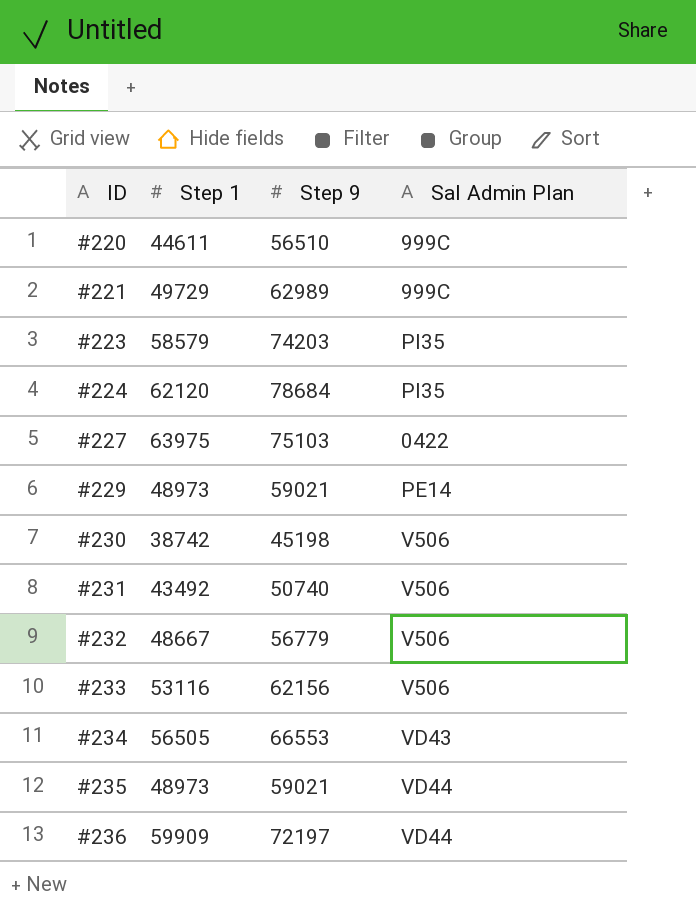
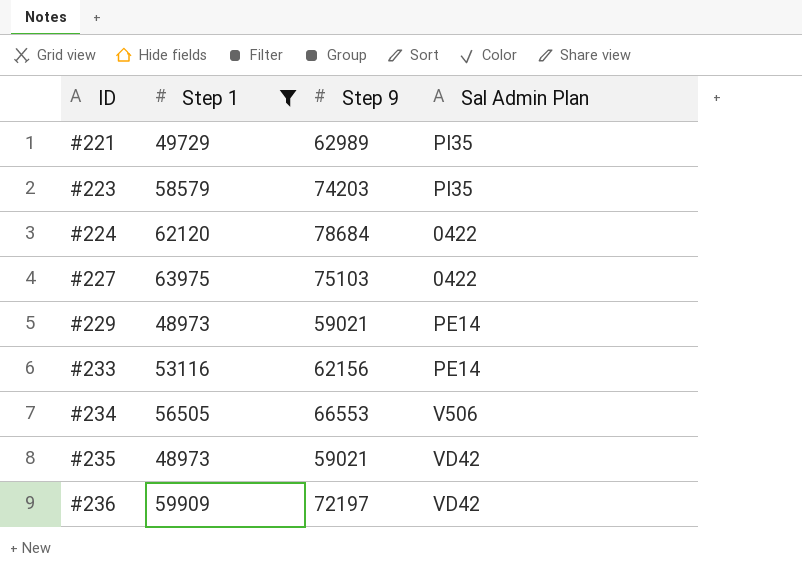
filter: none -> Step 1 >= 48973
#221 | Sal Admin Plan: 999C -> PI35
#224 | Sal Admin Plan: PI35 -> 0422
#233 | Sal Admin Plan: V506 -> PE14
#234 | Sal Admin Plan: VD43 -> V506
#235 | Sal Admin Plan: VD44 -> VD42
#236 | Sal Admin Plan: VD44 -> VD42

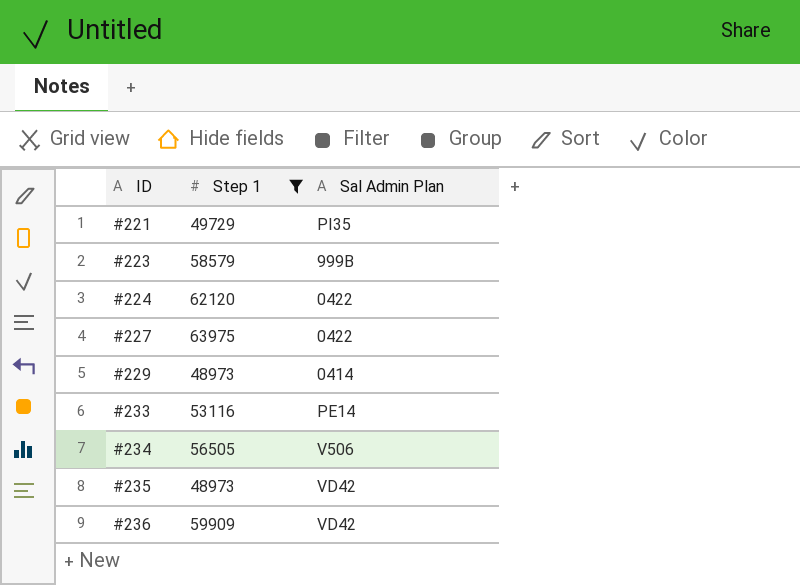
column Step 9 | position: 3 -> none
#223 | Sal Admin Plan: PI35 -> 999B
#229 | Sal Admin Plan: PE14 -> 0414

